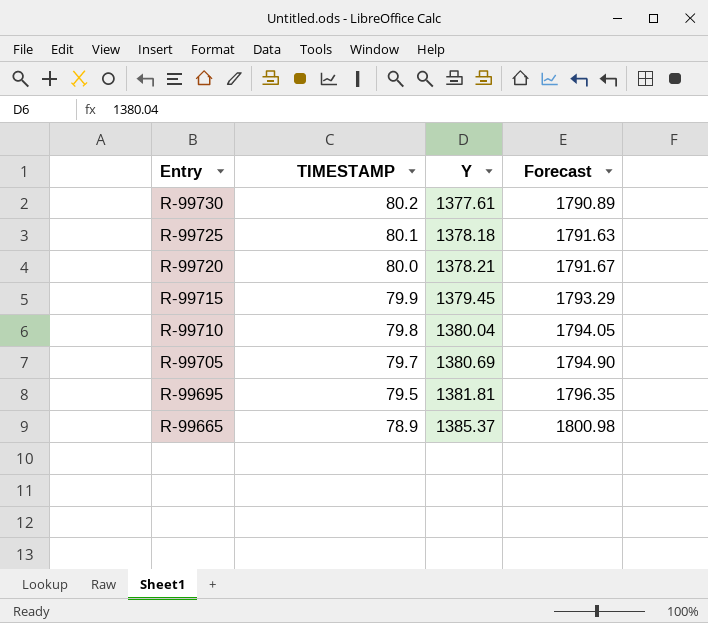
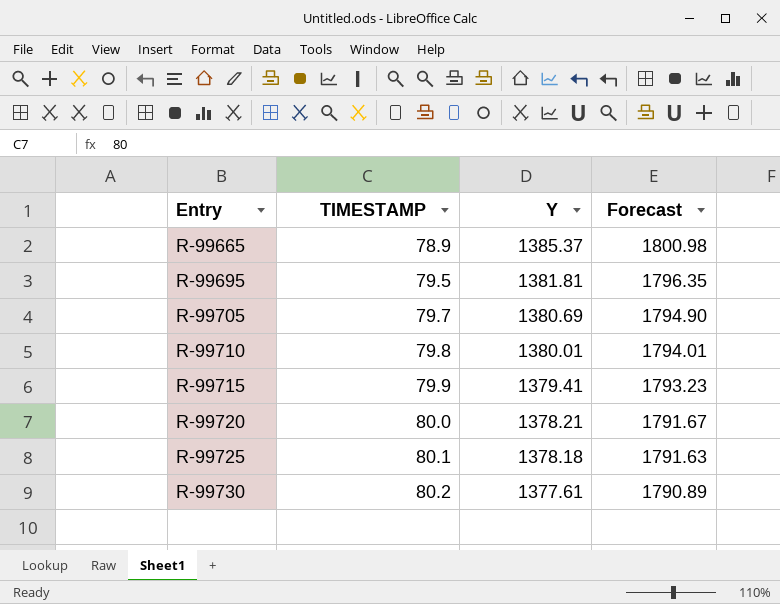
row order: Entry descending -> Entry ascending
R-99710 | Y: 1380.04 -> 1380.01
R-99710 | Forecast: 1794.05 -> 1794.01
R-99715 | Y: 1379.45 -> 1379.41
R-99715 | Forecast: 1793.29 -> 1793.23

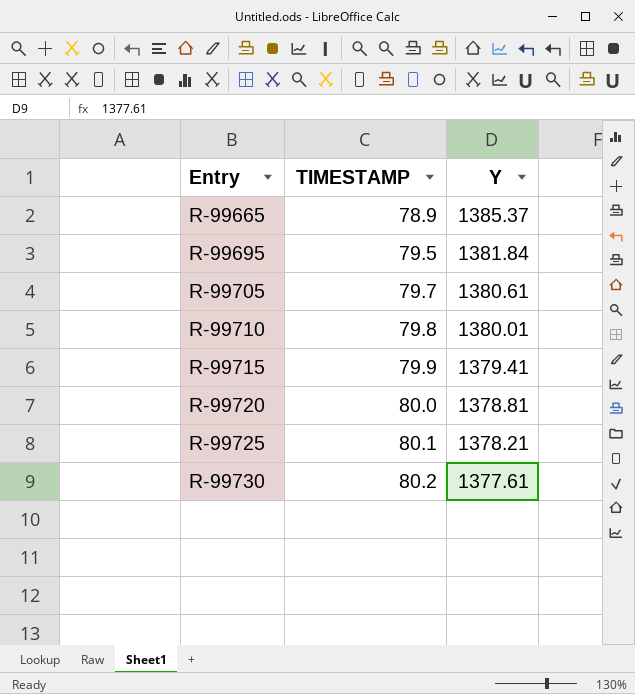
column Forecast | formula: [Y] * 1.3 -> none
R-99695 | Y: 1381.81 -> 1381.84
R-99705 | Y: 1380.69 -> 1380.61
R-99720 | Y: 1378.21 -> 1378.81
R-99725 | Y: 1378.18 -> 1378.21

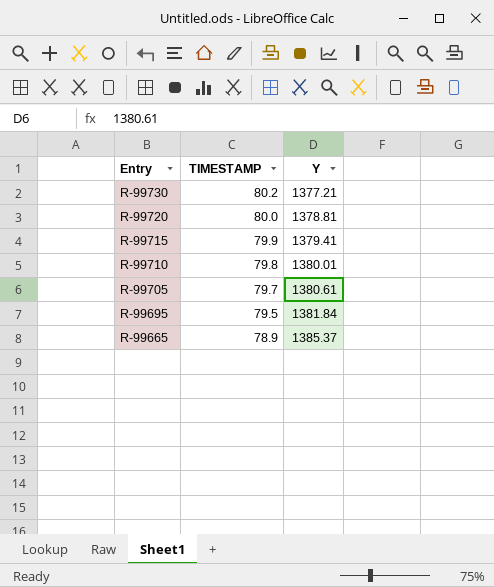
row order: Entry ascending -> Entry descending
row R-99725: 80.1 | 1378.21 -> none
R-99730 | Y: 1377.61 -> 1377.21

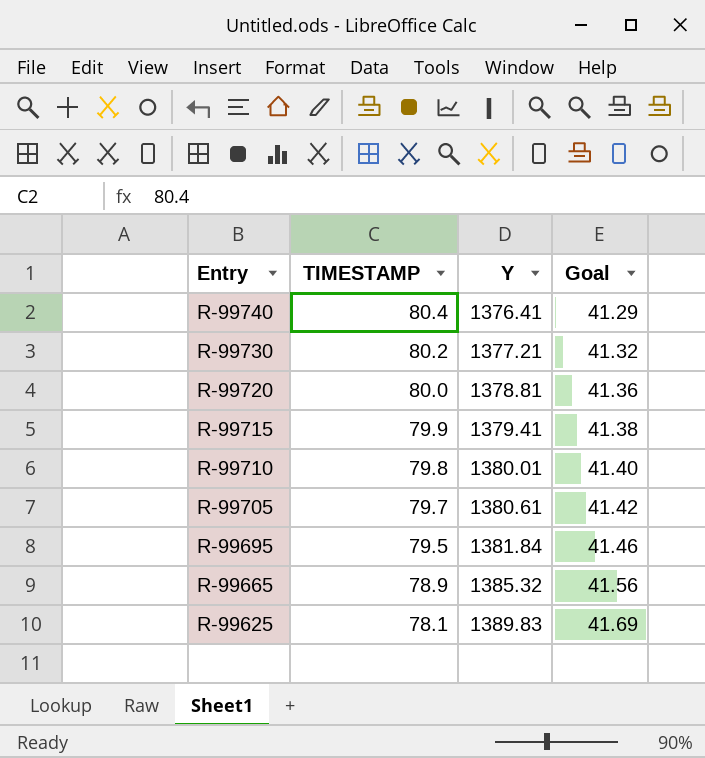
column Goal | formula: none -> [Y] * 0.03
row R-99740: none -> 80.4 | 1376.41 | 41.29
R-99665 | Y: 1385.37 -> 1385.32
row R-99625: none -> 78.1 | 1389.83 | 41.69

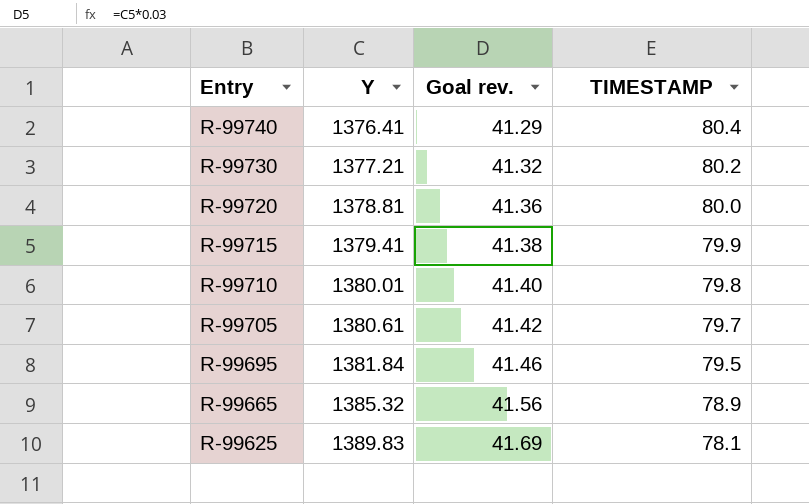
column name: Goal -> Goal rev.
column TIMESTAMP | position: 2 -> 4

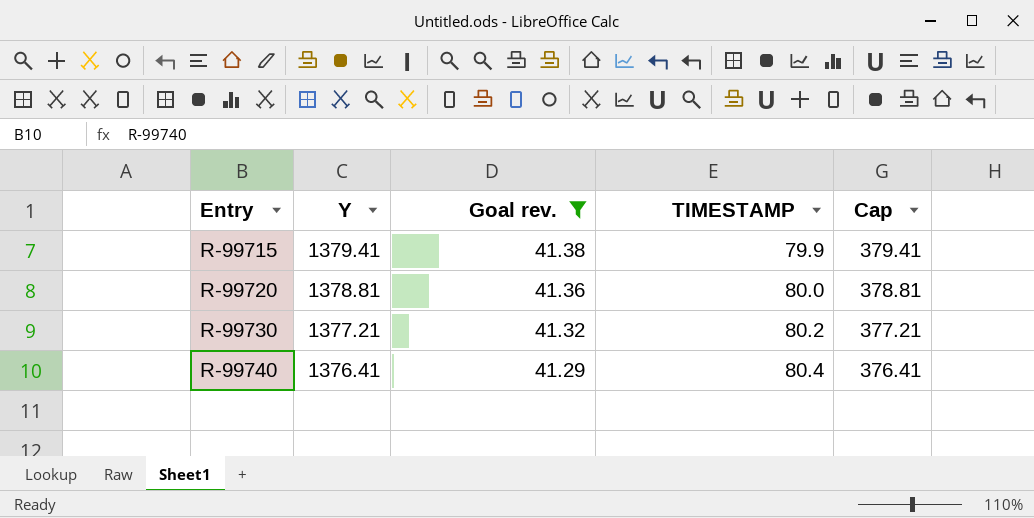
filter: none -> Goal rev. <= 41.38
row order: Entry descending -> Entry ascending
column Cap | formula: none -> [Y] - 1000

